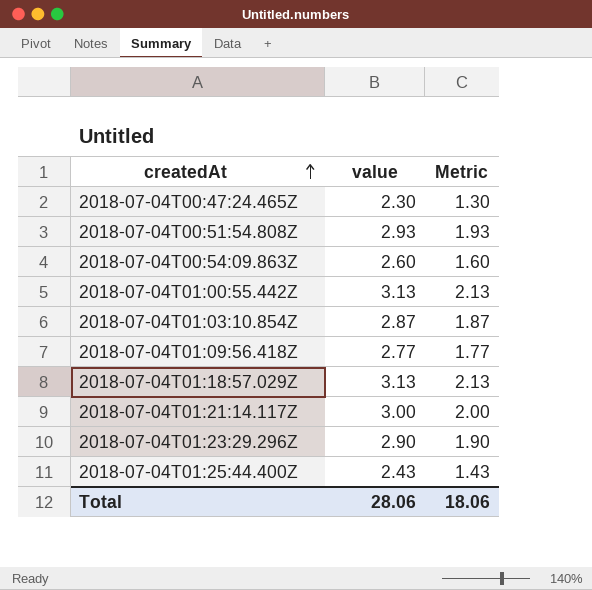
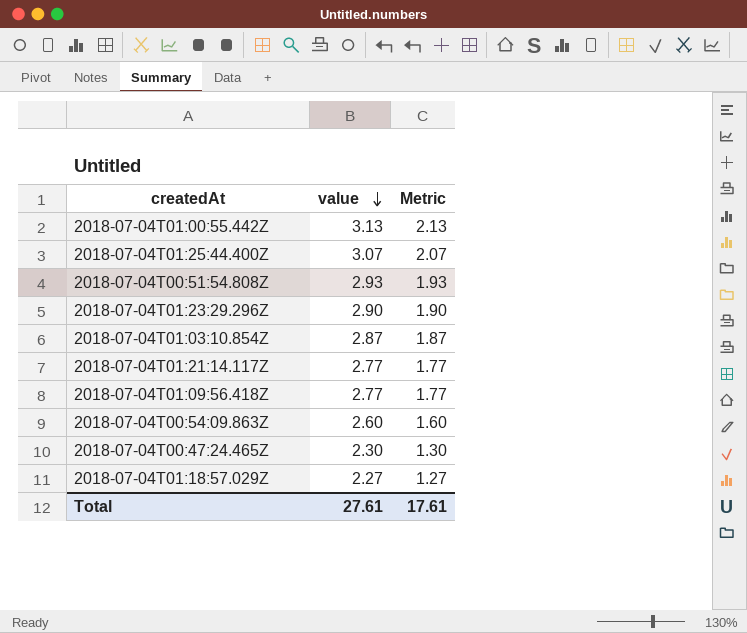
row order: createdAt ascending -> value descending
2018-07-04T01:25:44.400Z | value: 2.43 -> 3.07
2018-07-04T01:25:44.400Z | Metric: 1.43 -> 2.07
2018-07-04T01:21:14.117Z | value: 3.00 -> 2.77
2018-07-04T01:21:14.117Z | Metric: 2.00 -> 1.77
2018-07-04T01:18:57.029Z | value: 3.13 -> 2.27
2018-07-04T01:18:57.029Z | Metric: 2.13 -> 1.27
Total | value: 28.06 -> 27.61
Total | Metric: 18.06 -> 17.61

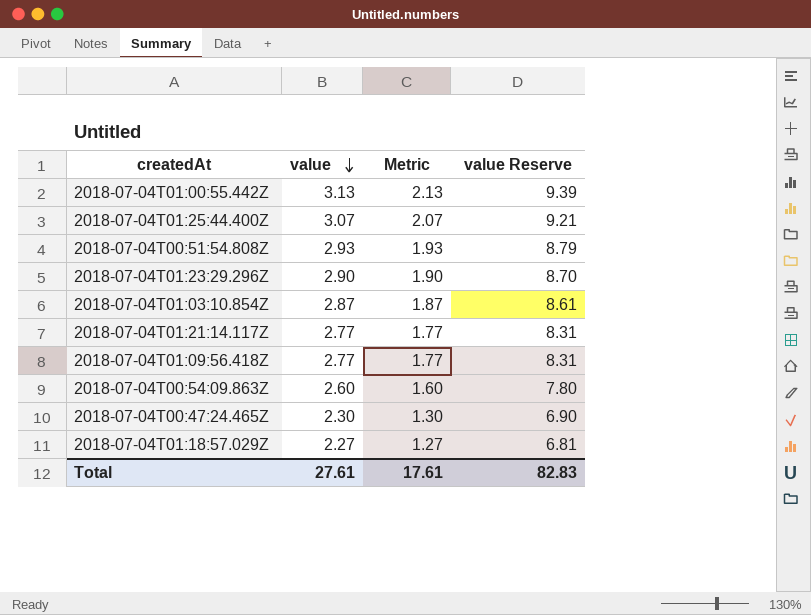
column value Reserve | formula: none -> [value] * 3

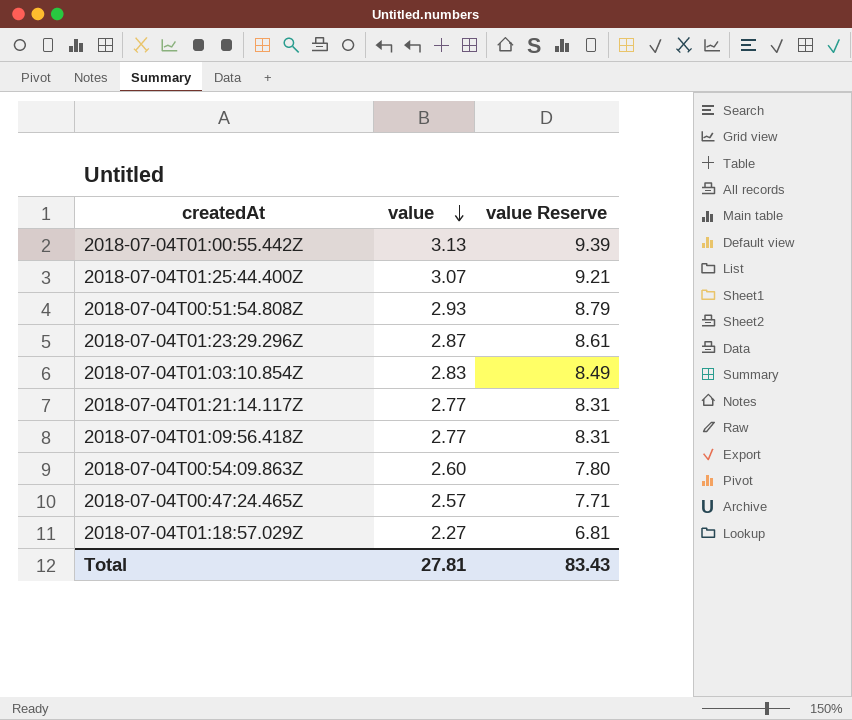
column Metric | formula: [value] - 1 -> none
2018-07-04T01:23:29.296Z | value: 2.90 -> 2.87
2018-07-04T01:23:29.296Z | value Reserve: 8.70 -> 8.61
2018-07-04T01:03:10.854Z | value: 2.87 -> 2.83
2018-07-04T01:03:10.854Z | value Reserve: 8.61 -> 8.49
2018-07-04T00:47:24.465Z | value: 2.30 -> 2.57
2018-07-04T00:47:24.465Z | value Reserve: 6.90 -> 7.71
Total | value: 27.61 -> 27.81
Total | value Reserve: 82.83 -> 83.43

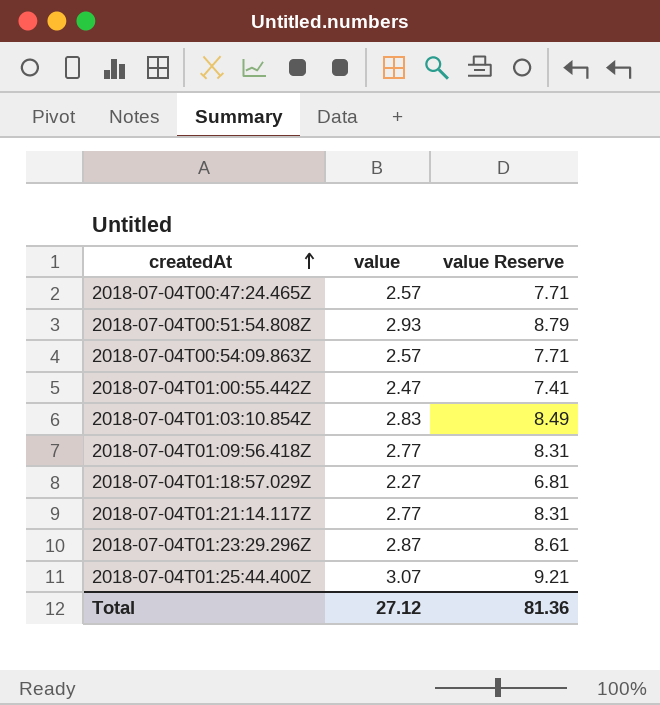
row order: value descending -> createdAt ascending
2018-07-04T00:54:09.863Z | value: 2.60 -> 2.57
2018-07-04T00:54:09.863Z | value Reserve: 7.80 -> 7.71
2018-07-04T01:00:55.442Z | value: 3.13 -> 2.47
2018-07-04T01:00:55.442Z | value Reserve: 9.39 -> 7.41
Total | value: 27.81 -> 27.12
Total | value Reserve: 83.43 -> 81.36

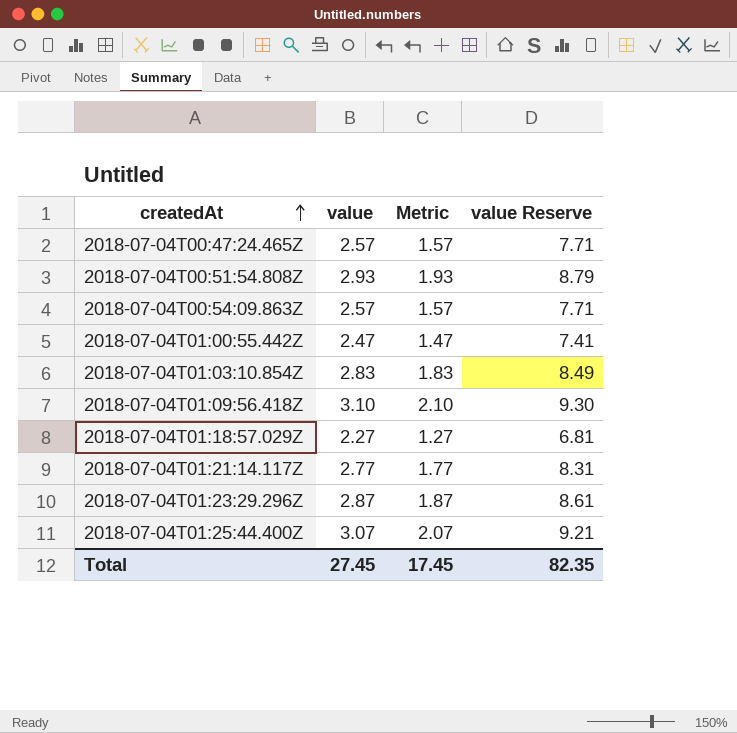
column Metric | formula: none -> [value] - 1
2018-07-04T01:09:56.418Z | value: 2.77 -> 3.10
2018-07-04T01:09:56.418Z | value Reserve: 8.31 -> 9.30
Total | value: 27.12 -> 27.45
Total | value Reserve: 81.36 -> 82.35

